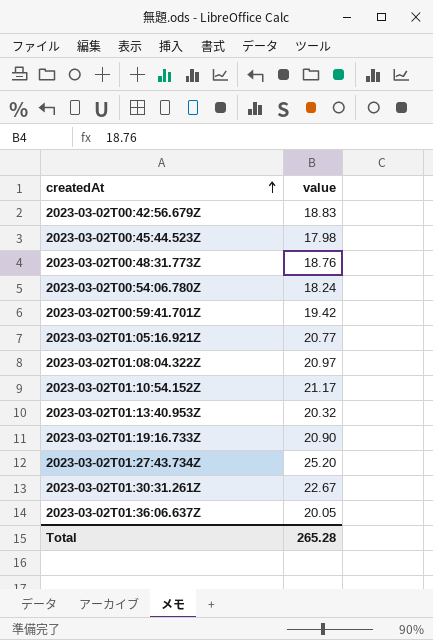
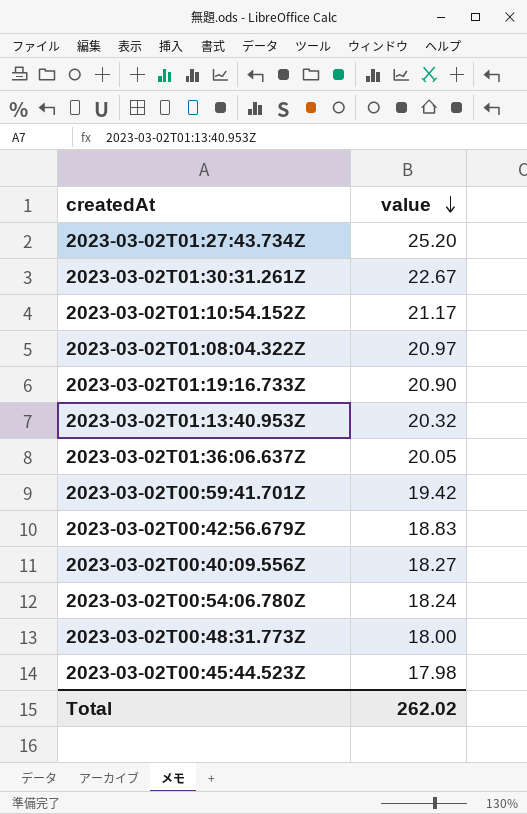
row order: createdAt ascending -> value descending
row 2023-03-02T01:05:16.921Z: 20.77 -> none
row 2023-03-02T00:40:09.556Z: none -> 18.27
2023-03-02T00:48:31.773Z | value: 18.76 -> 18.00
Total | value: 265.28 -> 262.02

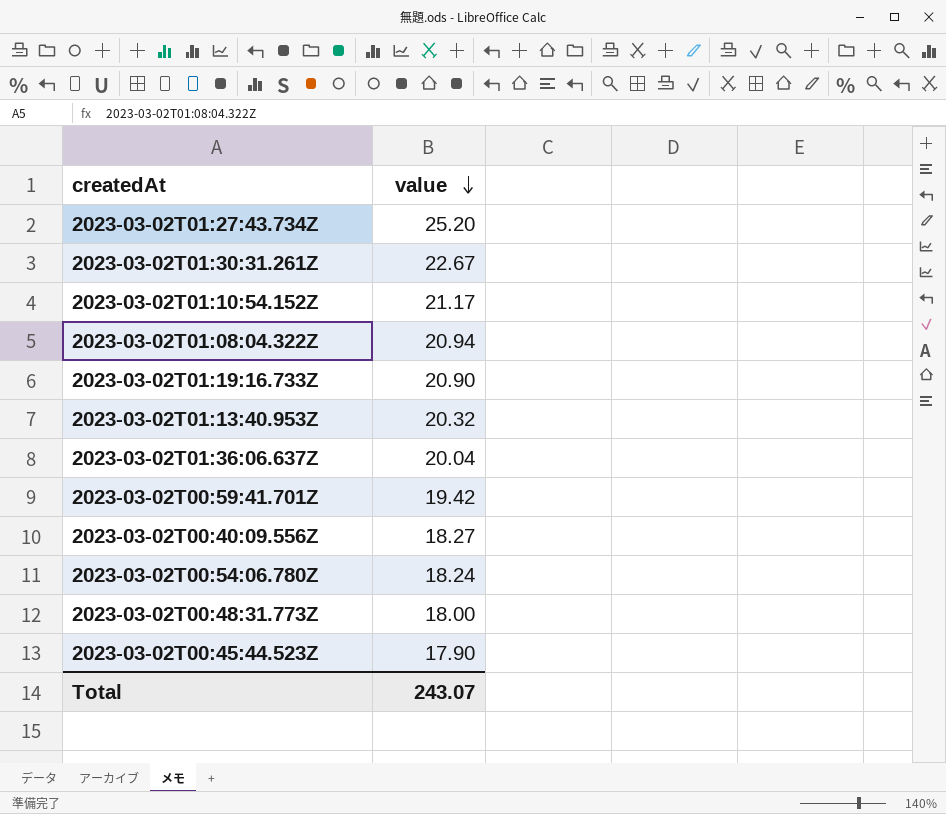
row 2023-03-02T00:42:56.679Z: 18.83 -> none
2023-03-02T01:08:04.322Z | value: 20.97 -> 20.94
2023-03-02T01:36:06.637Z | value: 20.05 -> 20.04
2023-03-02T00:45:44.523Z | value: 17.98 -> 17.90
Total | value: 262.02 -> 243.07

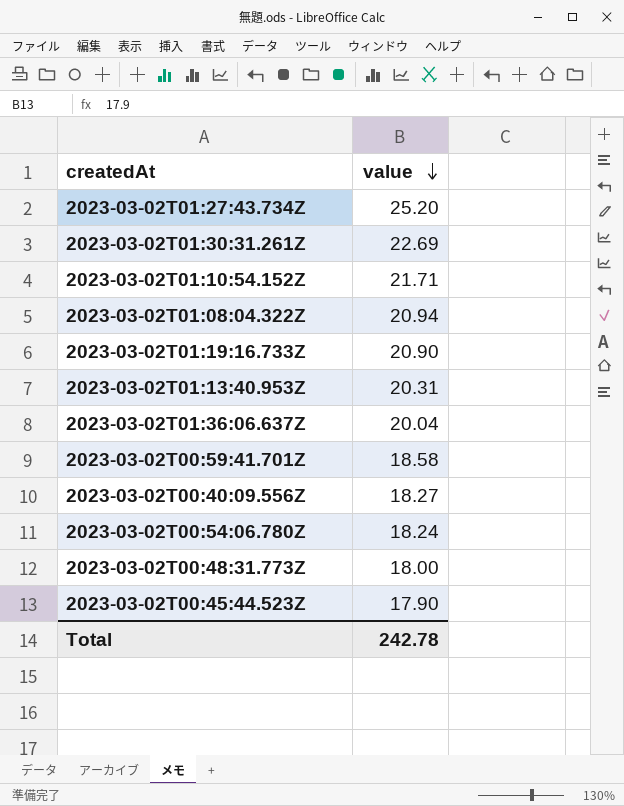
2023-03-02T01:30:31.261Z | value: 22.67 -> 22.69
2023-03-02T01:10:54.152Z | value: 21.17 -> 21.71
2023-03-02T01:13:40.953Z | value: 20.32 -> 20.31
2023-03-02T00:59:41.701Z | value: 19.42 -> 18.58
Total | value: 243.07 -> 242.78

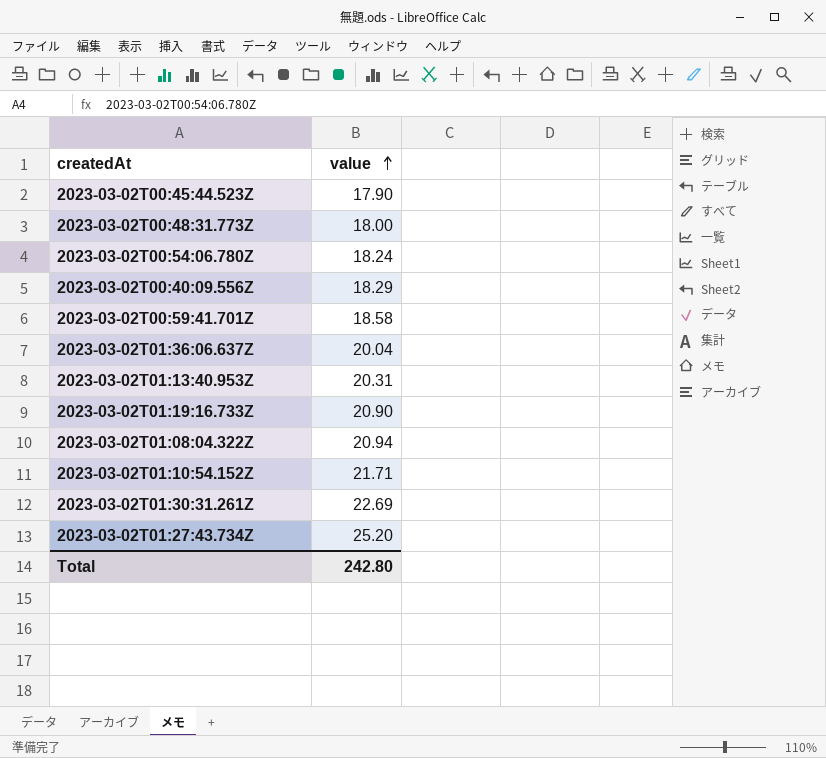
row order: value descending -> value ascending
2023-03-02T00:40:09.556Z | value: 18.27 -> 18.29
Total | value: 242.78 -> 242.80

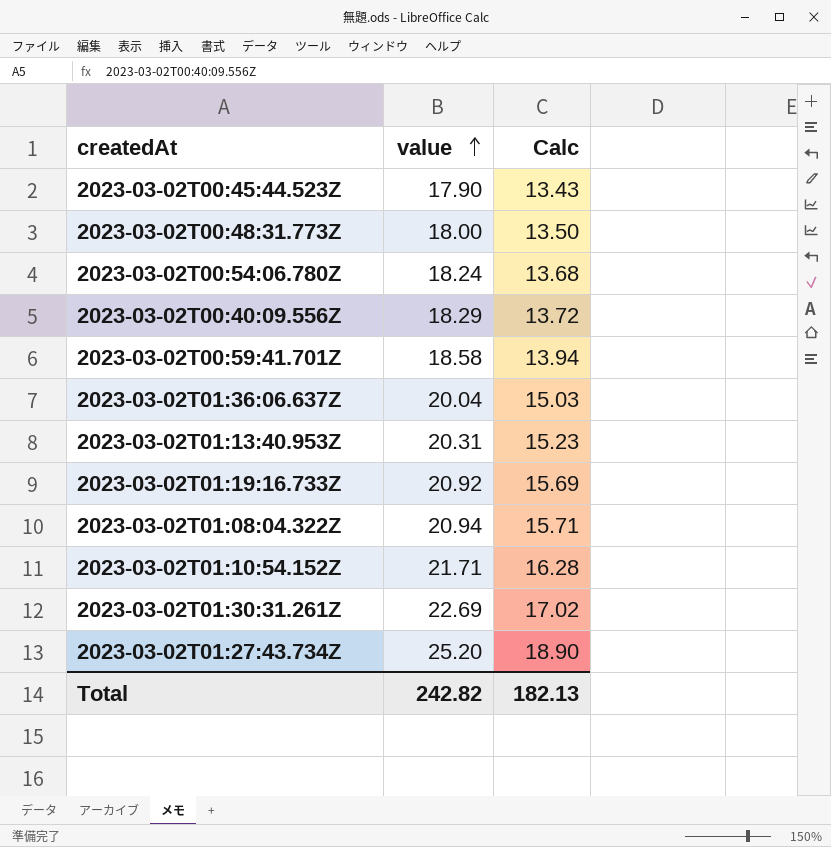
column Calc | formula: none -> [value] * 0.75
2023-03-02T01:19:16.733Z | value: 20.90 -> 20.92
Total | value: 242.80 -> 242.82

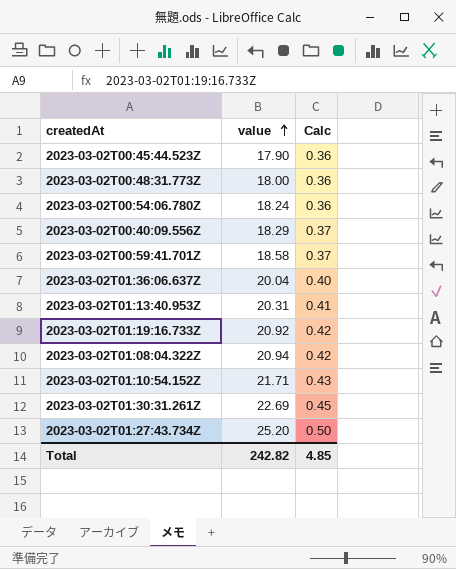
column Calc | formula: [value] * 0.75 -> [value] * 0.02
Total | Calc: 182.13 -> 4.85

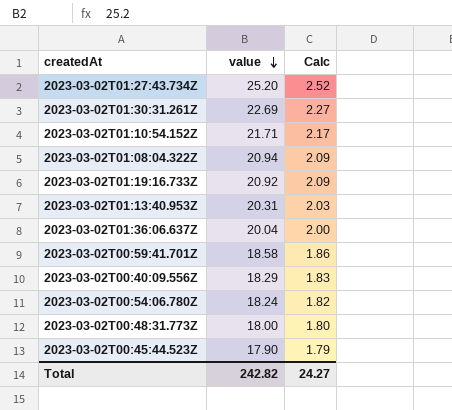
row order: value ascending -> value descending
column Calc | formula: [value] * 0.02 -> [value] * 0.1
Total | Calc: 4.85 -> 24.27

